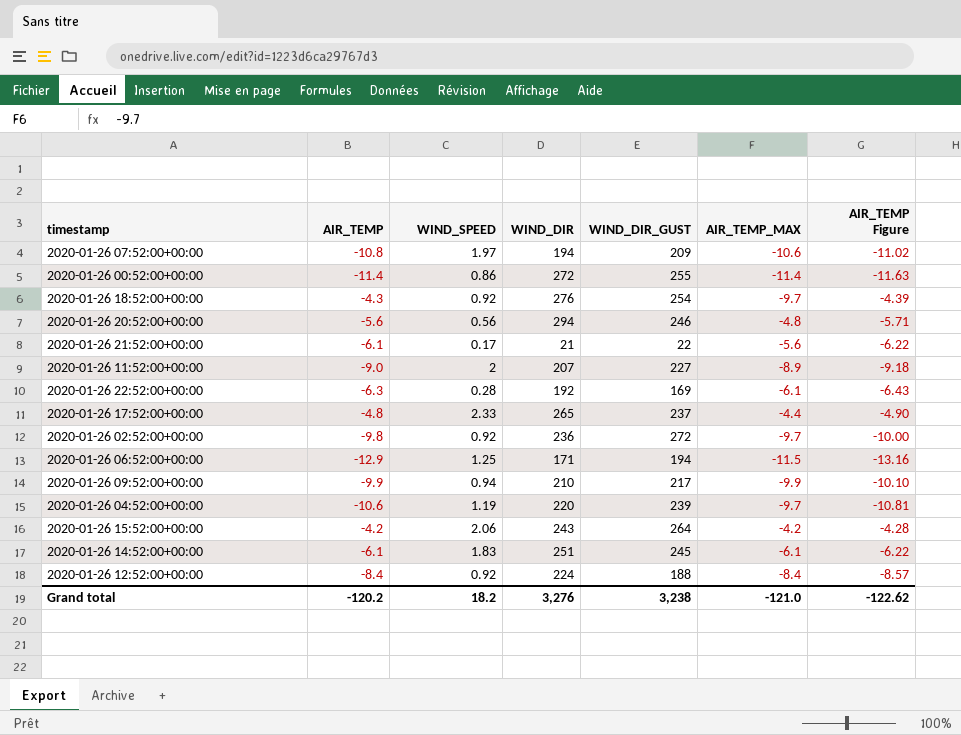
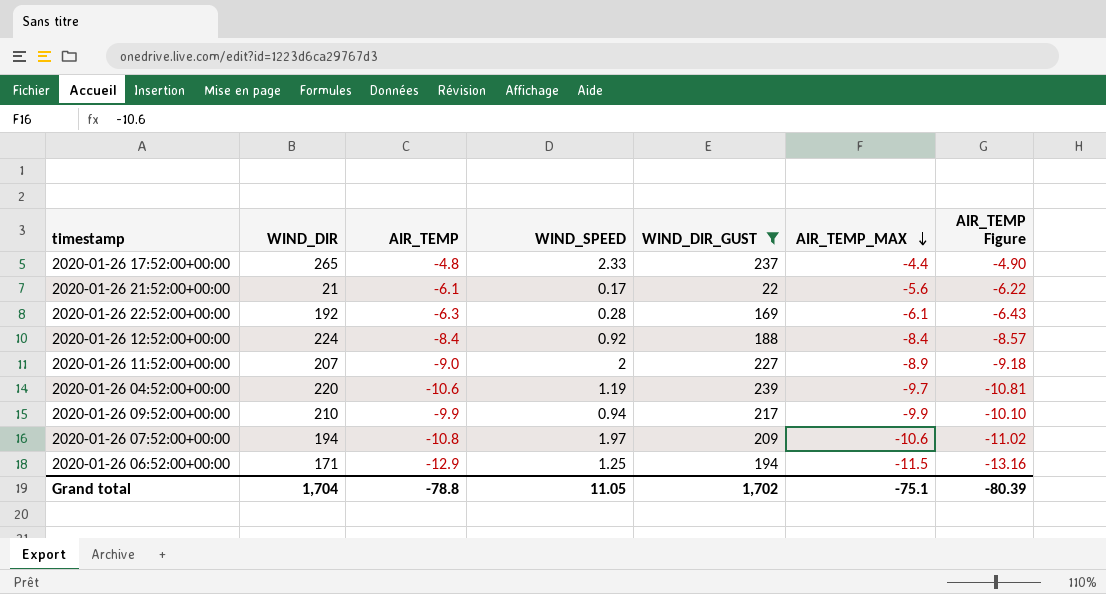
filter: none -> WIND_DIR_GUST <= 239
row order: none -> AIR_TEMP_MAX descending
column WIND_DIR | position: 4 -> 2
Grand total | WIND_DIR: 3,276 -> 1,704
Grand total | AIR_TEMP: -120.2 -> -78.8
Grand total | WIND_SPEED: 18.2 -> 11.05
Grand total | WIND_DIR_GUST: 3,238 -> 1,702
Grand total | AIR_TEMP_MAX: -121.0 -> -75.1
Grand total | AIR_TEMP Figure: -122.62 -> -80.39

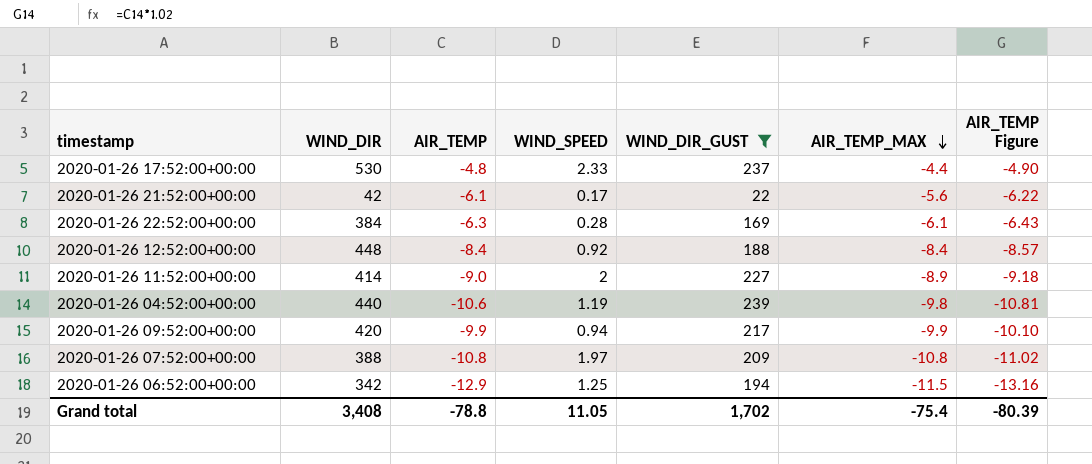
2020-01-26 17:52:00+00:00 | WIND_DIR: 265 -> 530
2020-01-26 21:52:00+00:00 | WIND_DIR: 21 -> 42
2020-01-26 22:52:00+00:00 | WIND_DIR: 192 -> 384
2020-01-26 12:52:00+00:00 | WIND_DIR: 224 -> 448
2020-01-26 11:52:00+00:00 | WIND_DIR: 207 -> 414
2020-01-26 04:52:00+00:00 | WIND_DIR: 220 -> 440
2020-01-26 04:52:00+00:00 | AIR_TEMP_MAX: -9.7 -> -9.8
2020-01-26 09:52:00+00:00 | WIND_DIR: 210 -> 420
2020-01-26 07:52:00+00:00 | WIND_DIR: 194 -> 388
2020-01-26 07:52:00+00:00 | AIR_TEMP_MAX: -10.6 -> -10.8
2020-01-26 06:52:00+00:00 | WIND_DIR: 171 -> 342
Grand total | WIND_DIR: 1,704 -> 3,408
Grand total | AIR_TEMP_MAX: -75.1 -> -75.4

